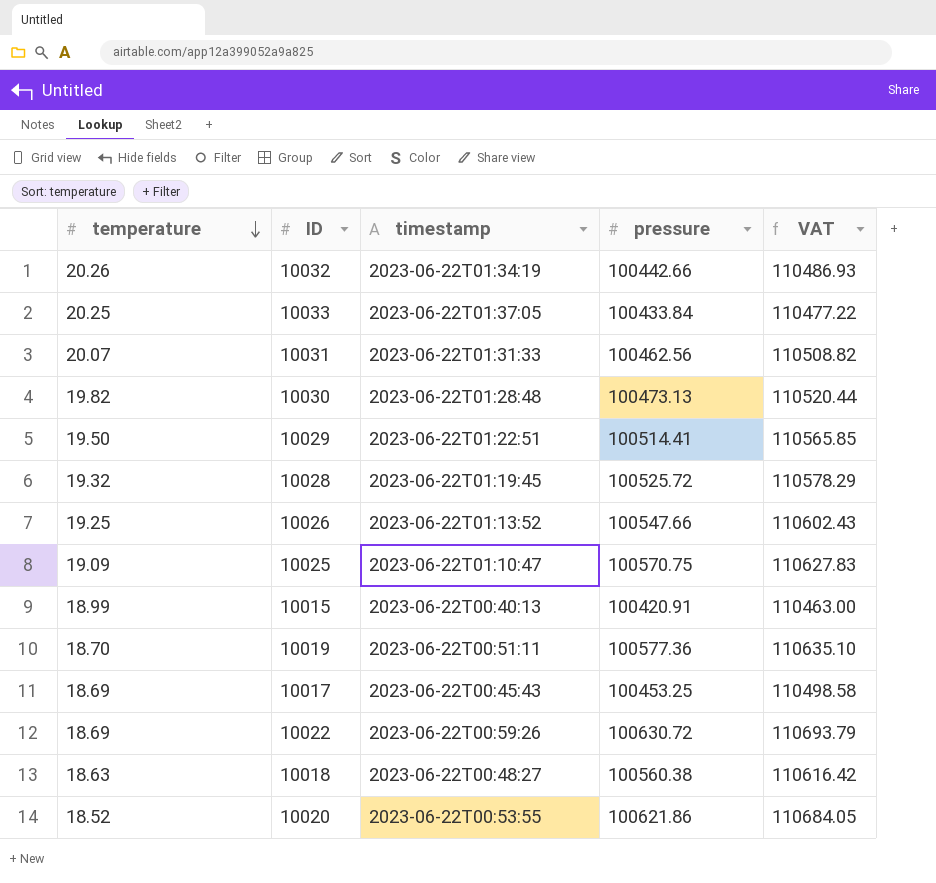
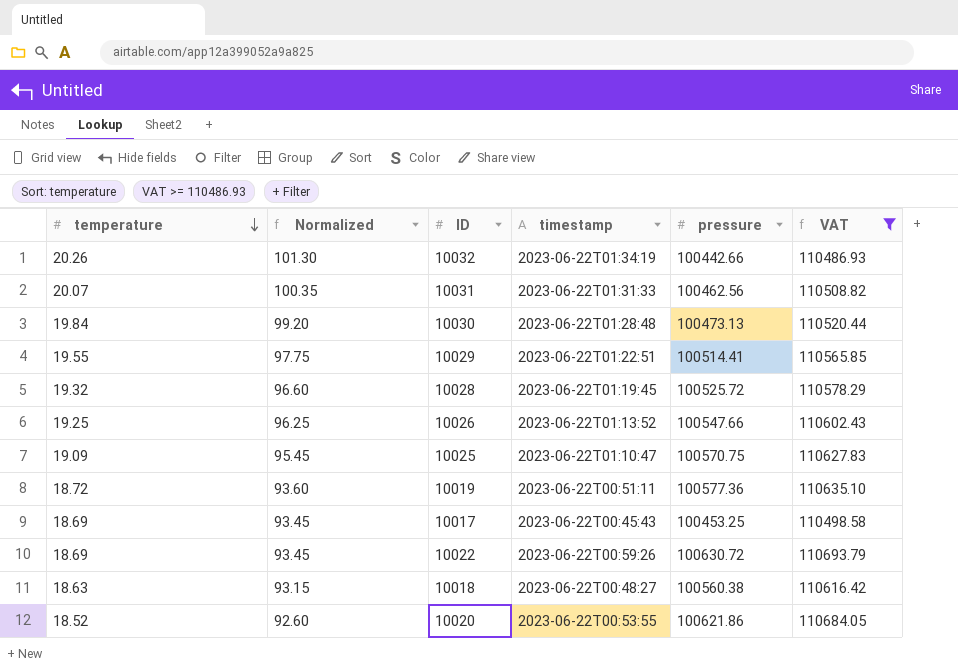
filter: none -> VAT >= 110486.93
column Normalized | formula: none -> [temperature] * 5
10030 | temperature: 19.82 -> 19.84
10029 | temperature: 19.50 -> 19.55
10019 | temperature: 18.70 -> 18.72

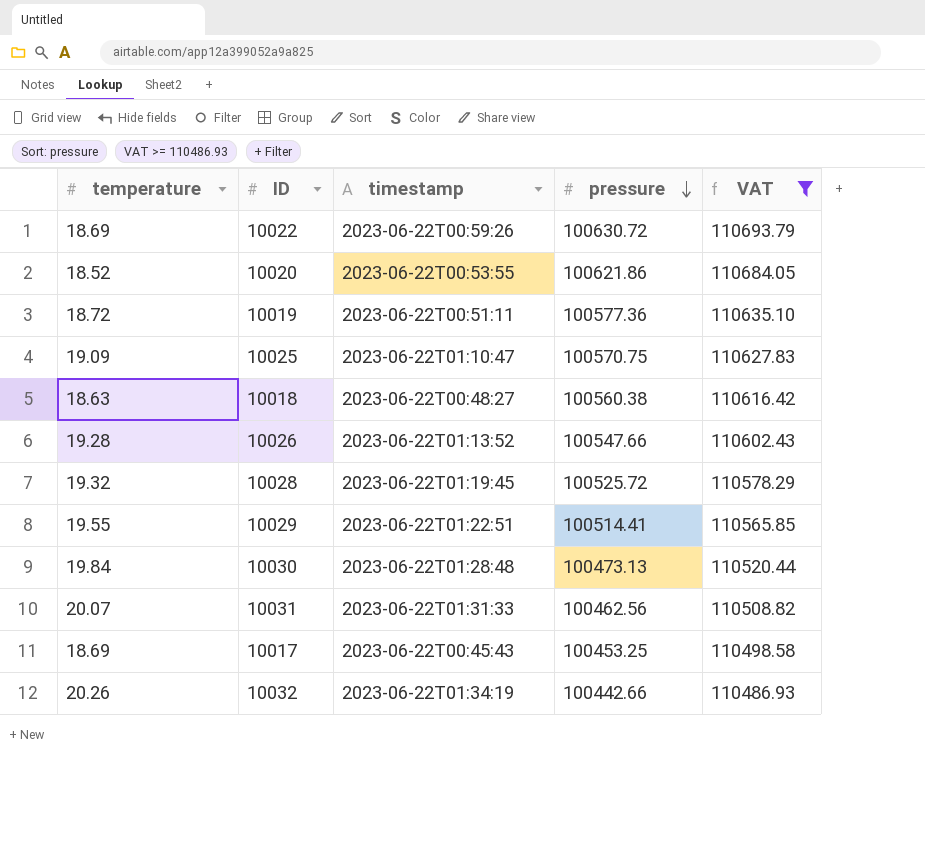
row order: temperature descending -> pressure descending
column Normalized | formula: [temperature] * 5 -> none
10026 | temperature: 19.25 -> 19.28

